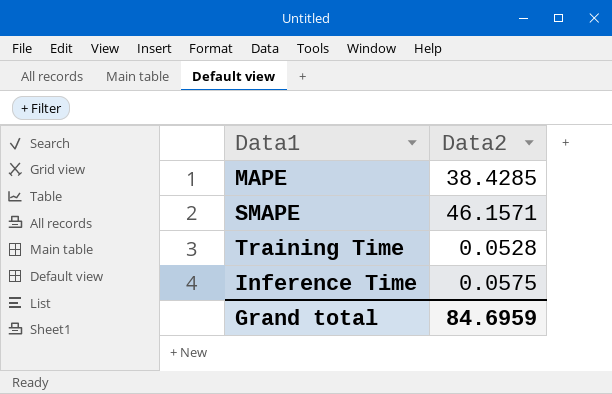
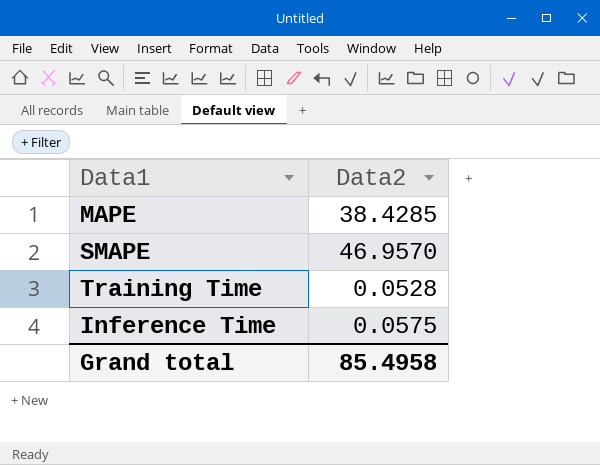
SMAPE | Data2: 46.1571 -> 46.9570
Grand total | Data2: 84.6959 -> 85.4958

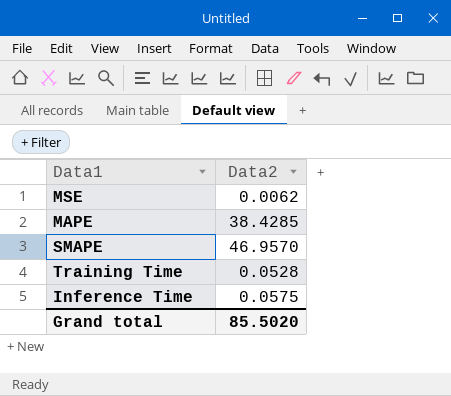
row MSE: none -> 0.0062
Grand total | Data2: 85.4958 -> 85.5020

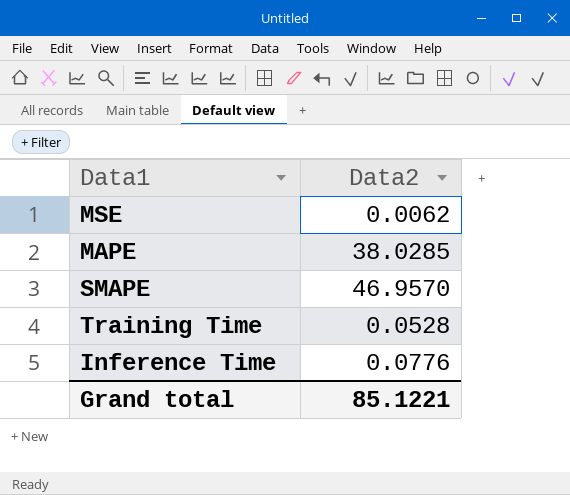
MAPE | Data2: 38.4285 -> 38.0285
Inference Time | Data2: 0.0575 -> 0.0776
Grand total | Data2: 85.5020 -> 85.1221

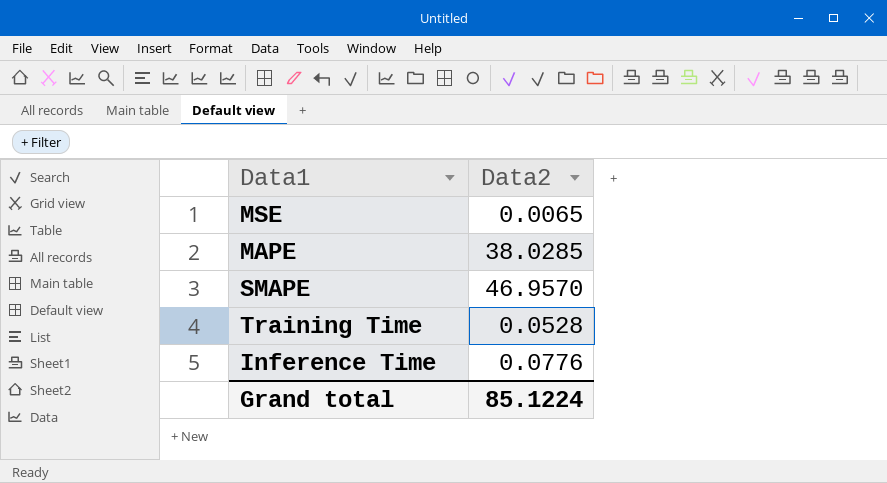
MSE | Data2: 0.0062 -> 0.0065
Grand total | Data2: 85.1221 -> 85.1224

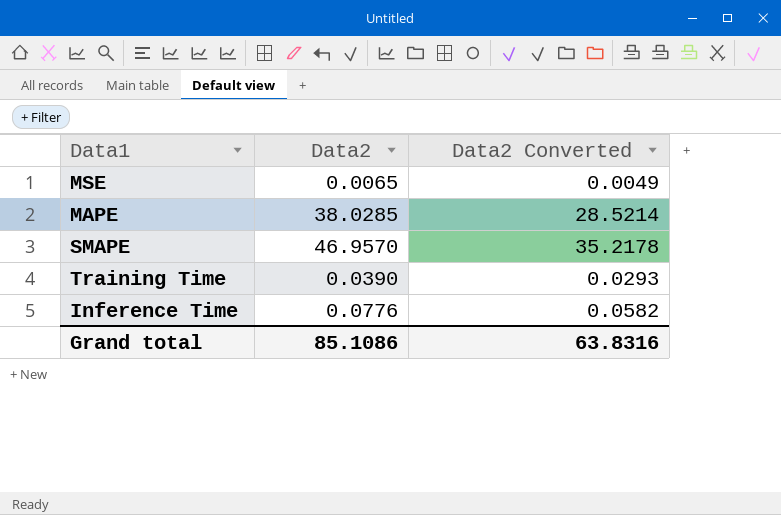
column Data2 Converted | formula: none -> [Data2] * 0.75
Training Time | Data2: 0.0528 -> 0.0390
Grand total | Data2: 85.1224 -> 85.1086

